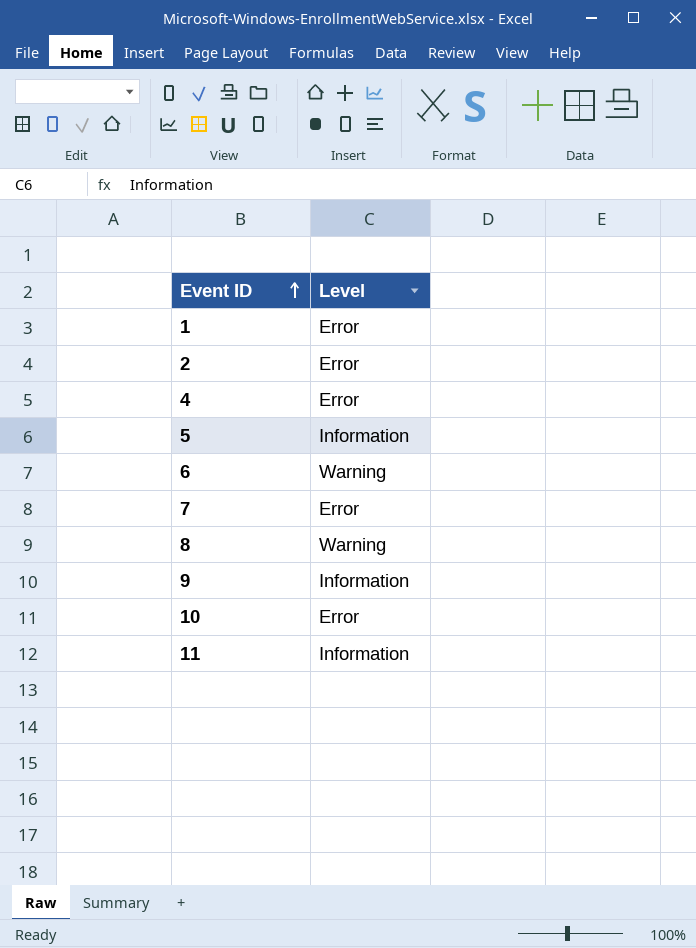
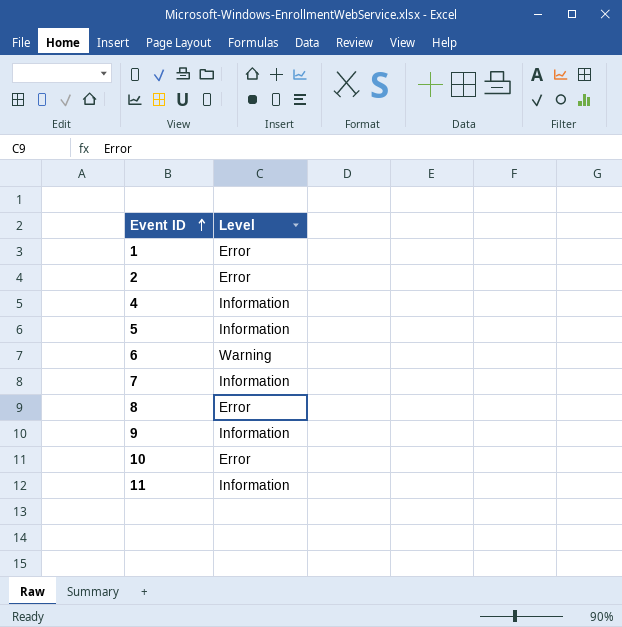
4 | Level: Error -> Information
7 | Level: Error -> Information
8 | Level: Warning -> Error

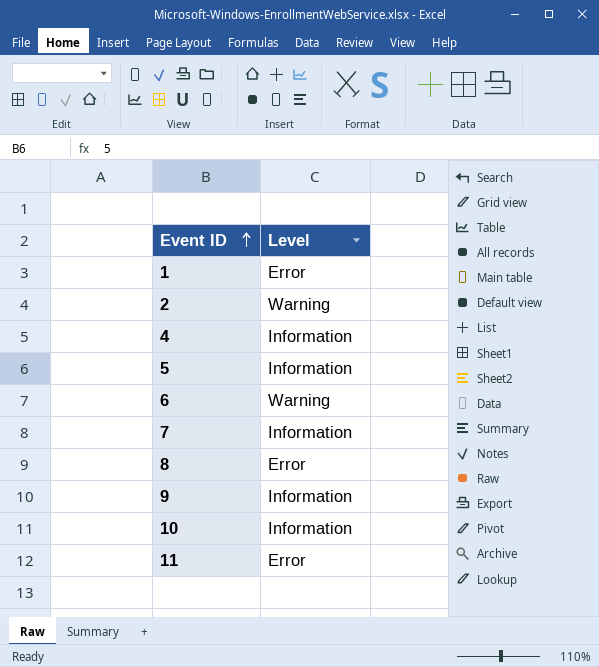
2 | Level: Error -> Warning
10 | Level: Error -> Information
11 | Level: Information -> Error

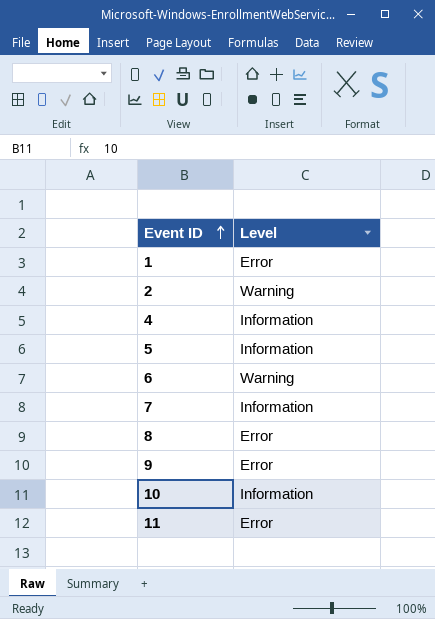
9 | Level: Information -> Error

